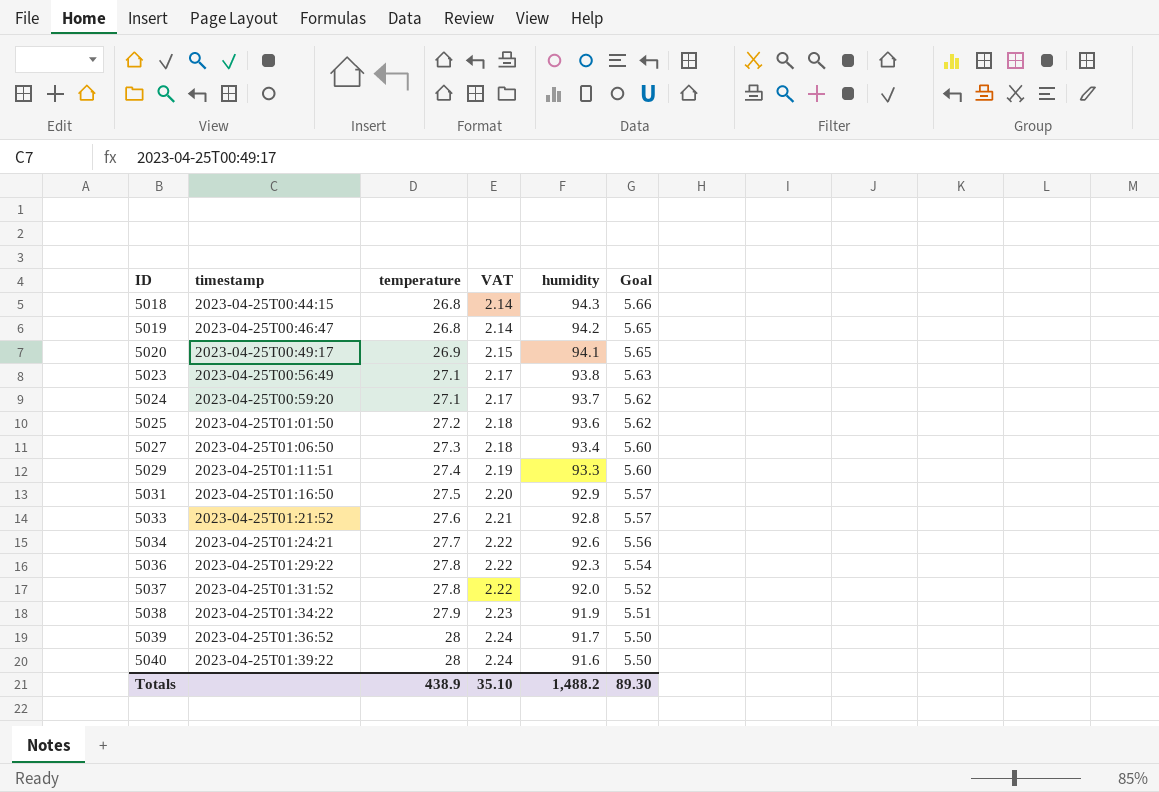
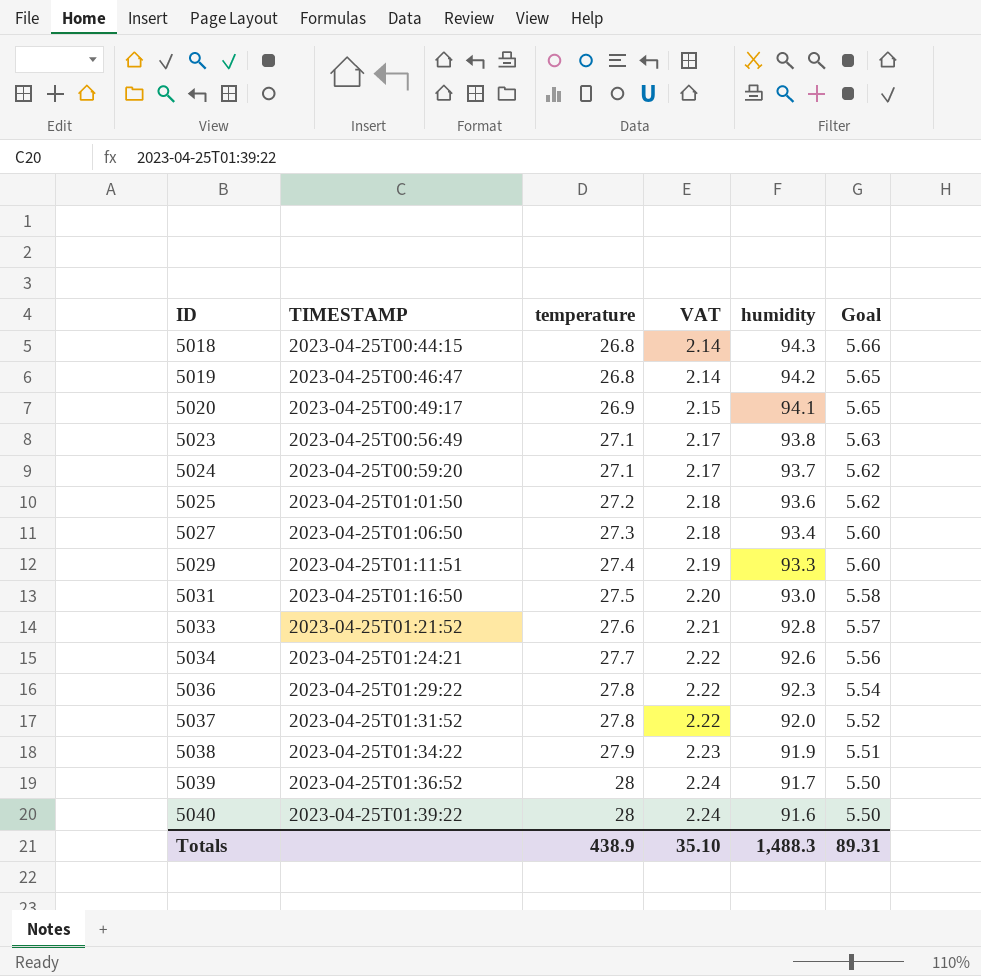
column name: timestamp -> TIMESTAMP
5031 | humidity: 92.9 -> 93.0
5031 | Goal: 5.57 -> 5.58
Totals | humidity: 1,488.2 -> 1,488.3
Totals | Goal: 89.30 -> 89.31

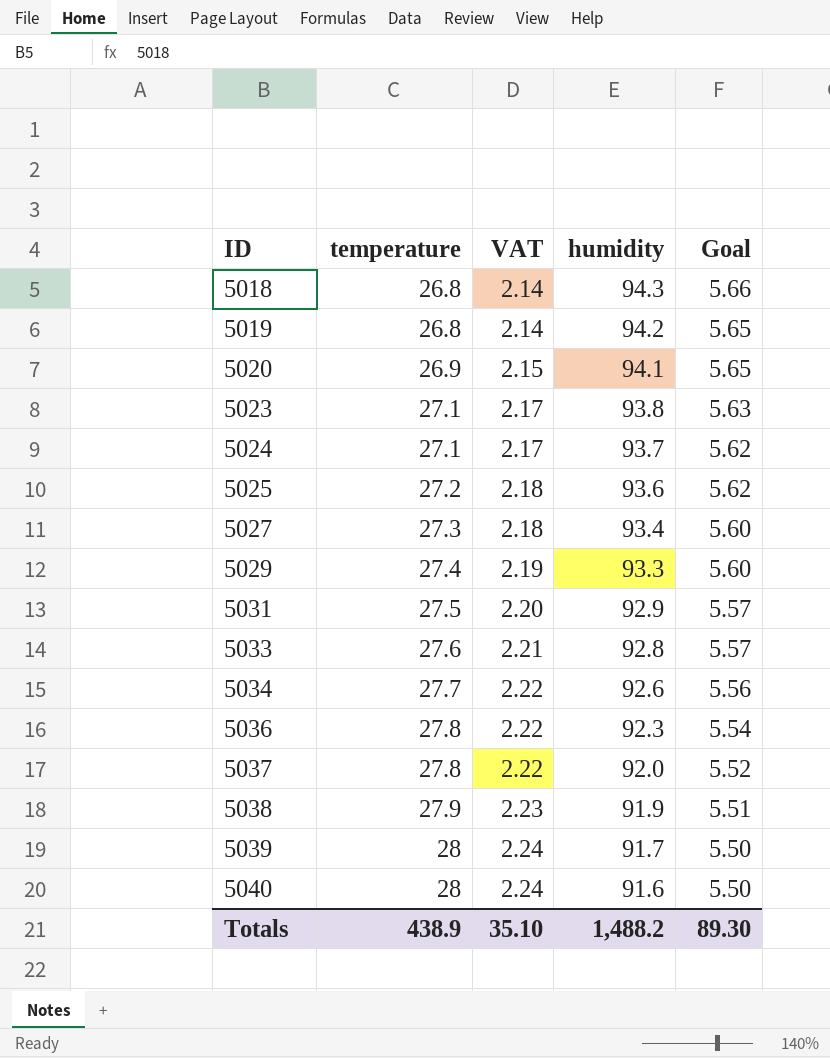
column TIMESTAMP | position: 2 -> none
5031 | humidity: 93.0 -> 92.9
5031 | Goal: 5.58 -> 5.57
Totals | humidity: 1,488.3 -> 1,488.2
Totals | Goal: 89.31 -> 89.30

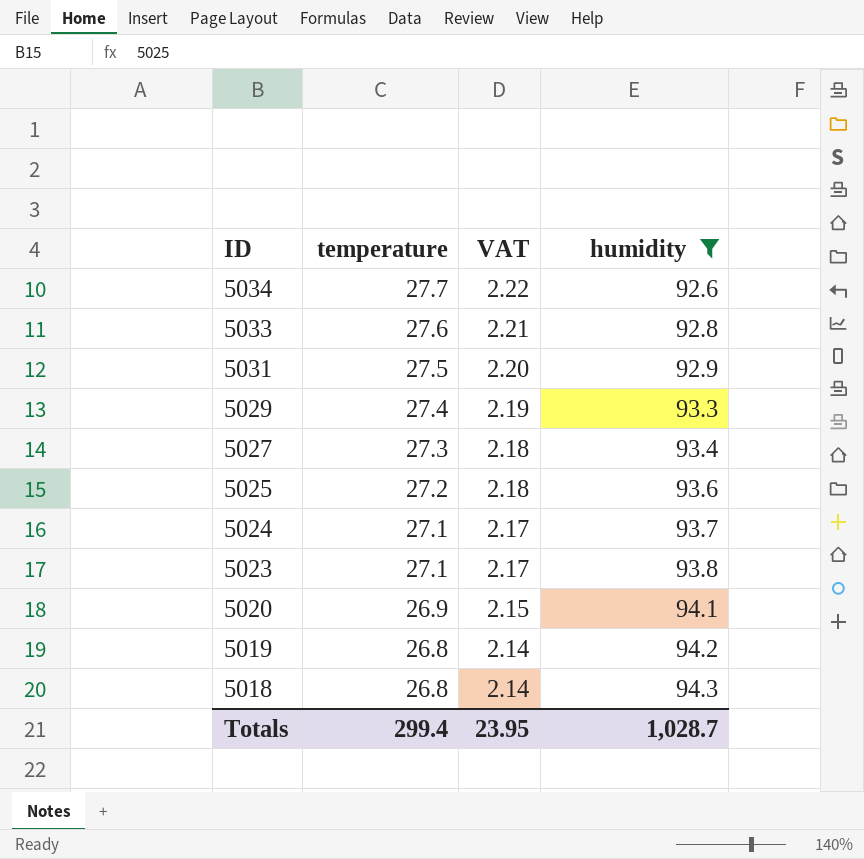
filter: none -> humidity >= 92.6
row order: ID ascending -> ID descending
column Goal | formula: [humidity] * 0.06 -> none
Totals | temperature: 438.9 -> 299.4
Totals | VAT: 35.10 -> 23.95
Totals | humidity: 1,488.2 -> 1,028.7

